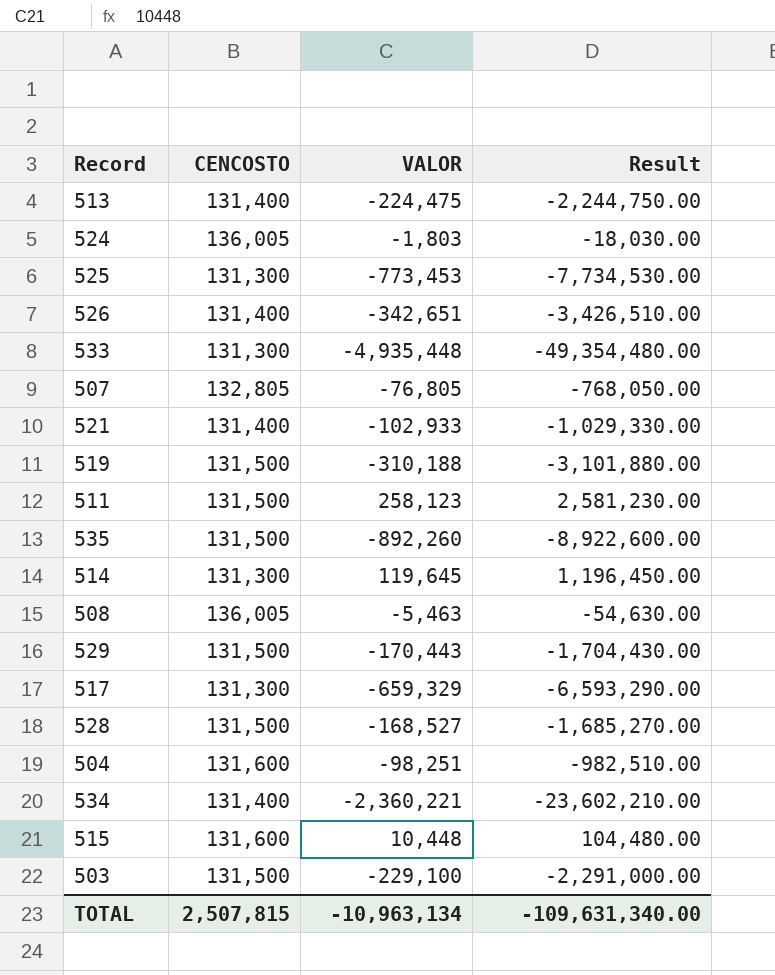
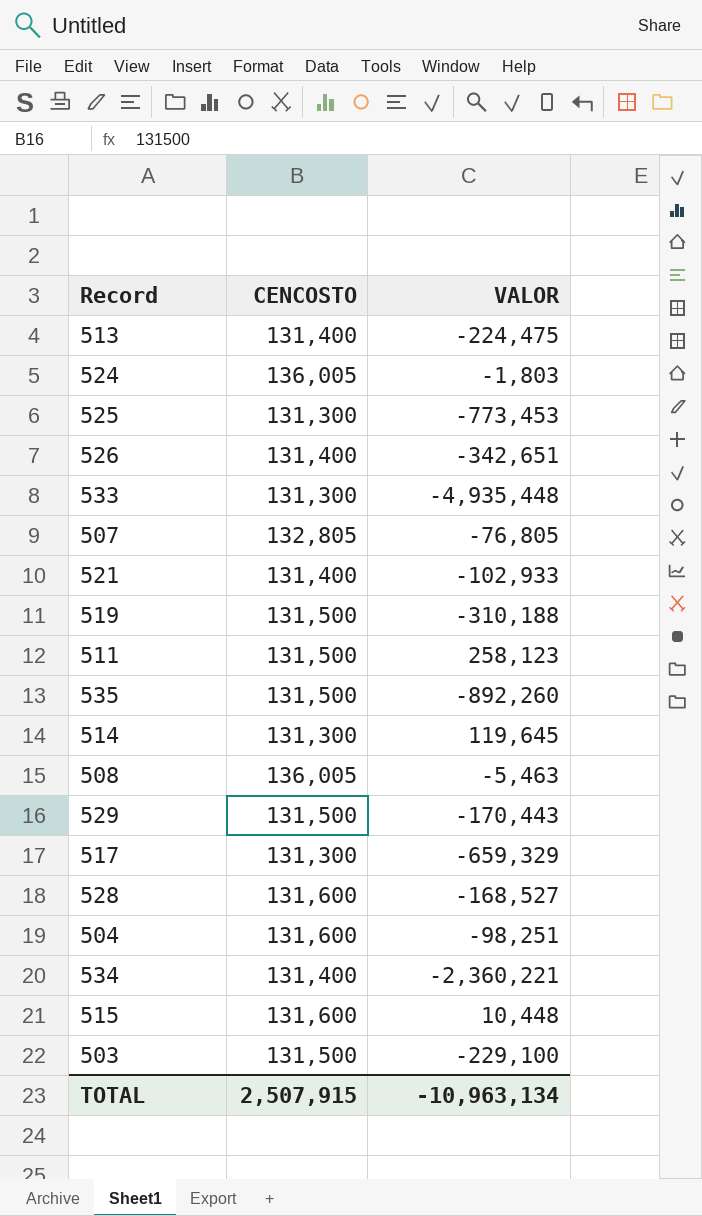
column Result | formula: [VALOR] * 10 -> none
528 | CENCOSTO: 131,500 -> 131,600
TOTAL | CENCOSTO: 2,507,815 -> 2,507,915

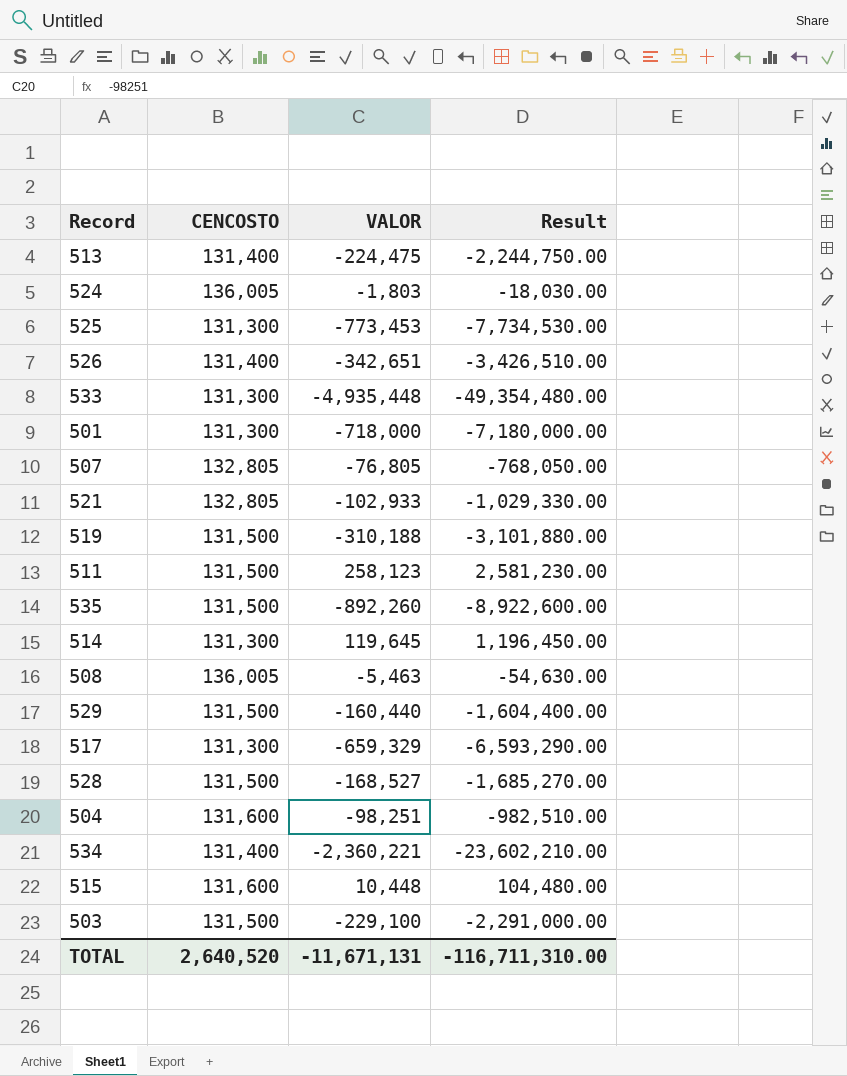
column Result | formula: none -> [VALOR] * 10
row 501: none -> 131,300 | -718,000 | -7,180,000.00
521 | CENCOSTO: 131,400 -> 132,805
529 | VALOR: -170,443 -> -160,440
528 | CENCOSTO: 131,600 -> 131,500
TOTAL | CENCOSTO: 2,507,915 -> 2,640,520
TOTAL | VALOR: -10,963,134 -> -11,671,131

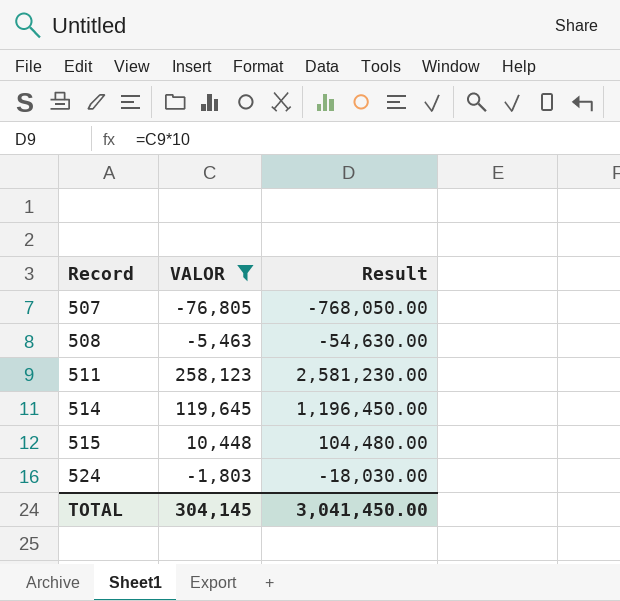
filter: none -> VALOR >= -76,805
row order: none -> Record ascending
column CENCOSTO | position: 2 -> none
TOTAL | VALOR: -11,671,131 -> 304,145
TOTAL | Result: -116,711,310.00 -> 3,041,450.00

